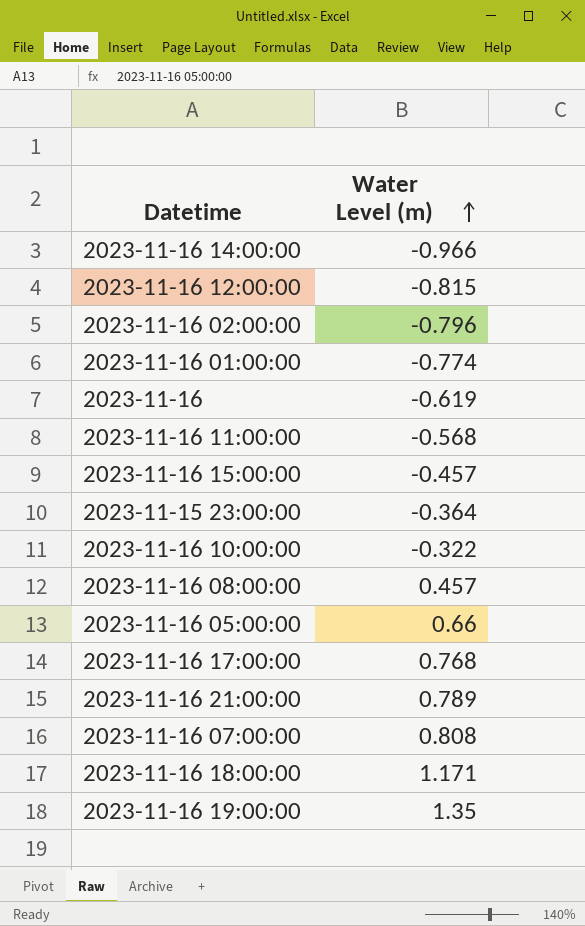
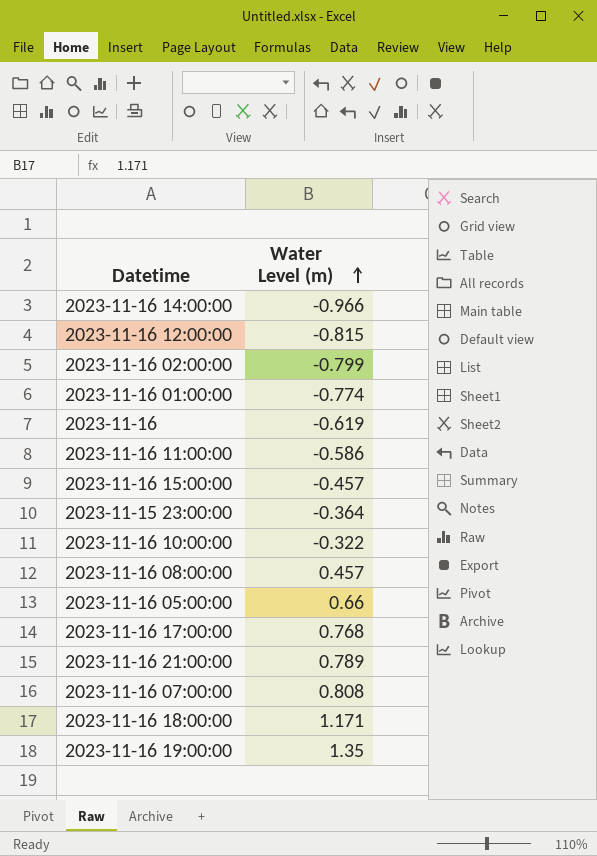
2023-11-16 02:00:00 | Water Level (m): -0.796 -> -0.799
2023-11-16 11:00:00 | Water Level (m): -0.568 -> -0.586

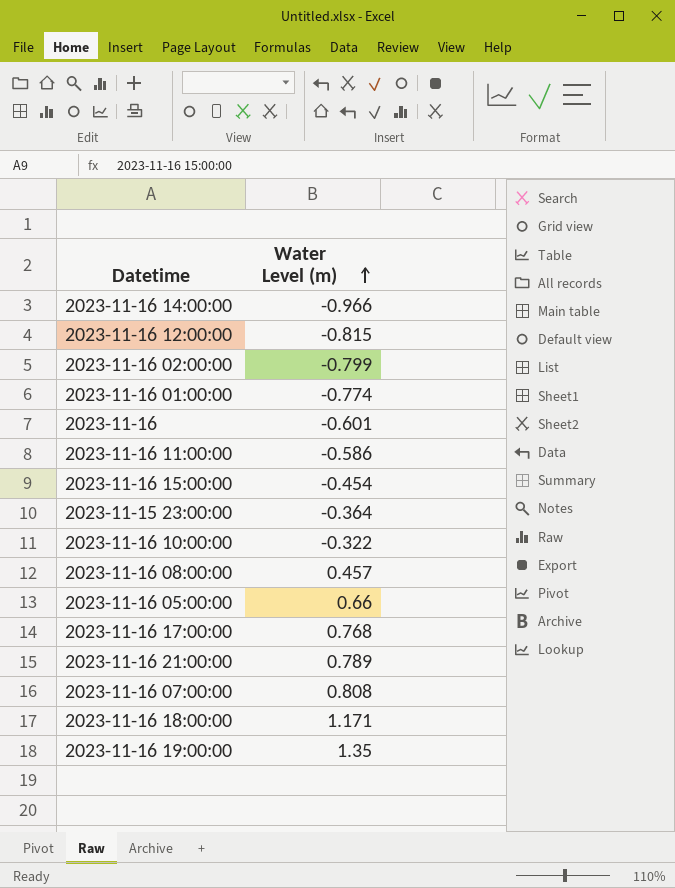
2023-11-16 | Water Level (m): -0.619 -> -0.601
2023-11-16 15:00:00 | Water Level (m): -0.457 -> -0.454

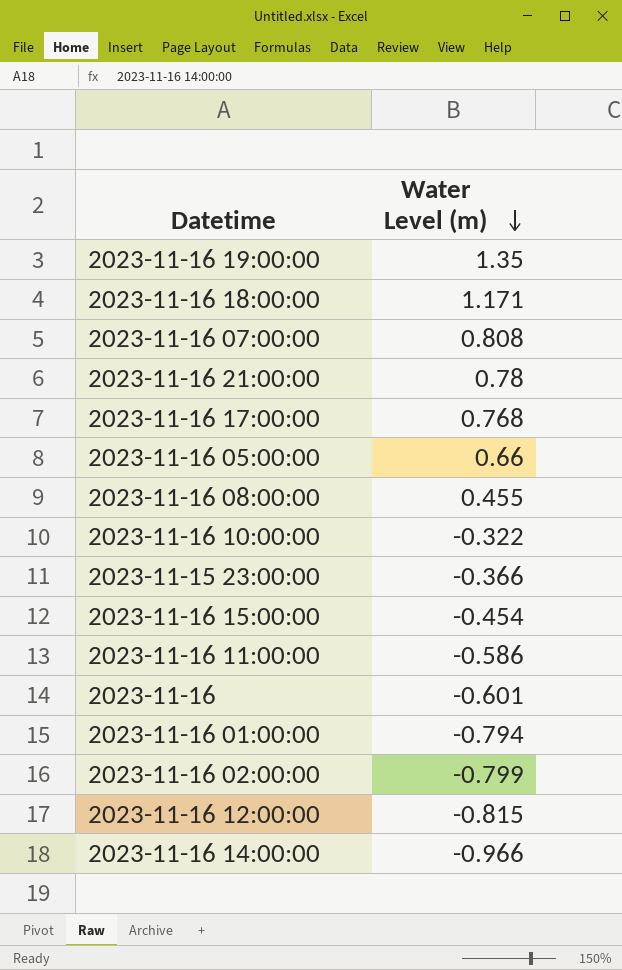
row order: Water Level (m) ascending -> Water Level (m) descending
2023-11-16 21:00:00 | Water Level (m): 0.789 -> 0.78
2023-11-16 08:00:00 | Water Level (m): 0.457 -> 0.455
2023-11-15 23:00:00 | Water Level (m): -0.364 -> -0.366
2023-11-16 01:00:00 | Water Level (m): -0.774 -> -0.794

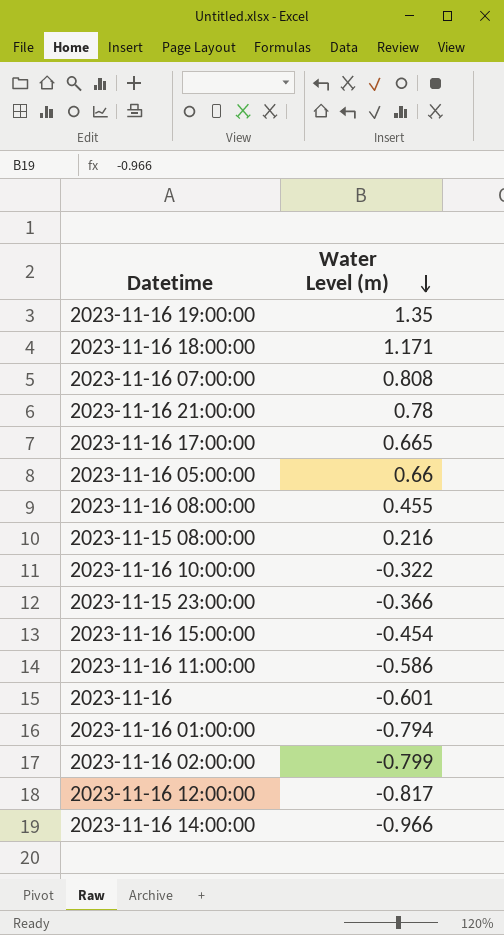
2023-11-16 17:00:00 | Water Level (m): 0.768 -> 0.665
row 2023-11-15 08:00:00: none -> 0.216
2023-11-16 12:00:00 | Water Level (m): -0.815 -> -0.817

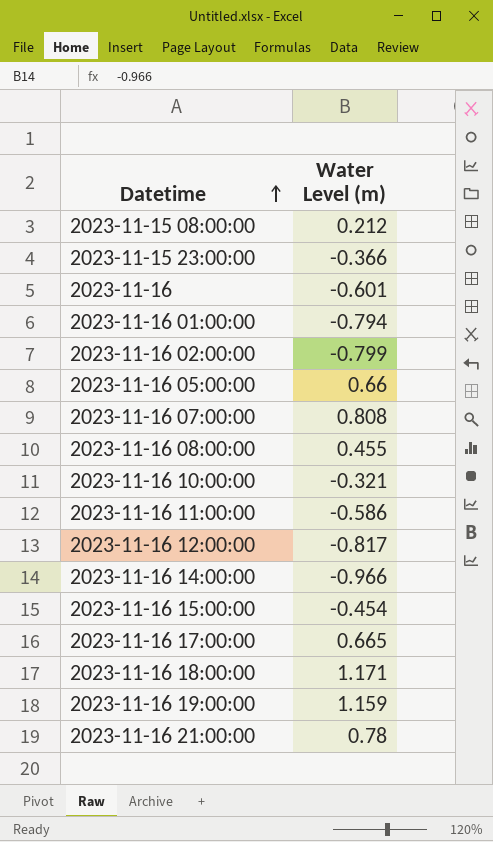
row order: Water Level (m) descending -> Datetime ascending
2023-11-15 08:00:00 | Water Level (m): 0.216 -> 0.212
2023-11-16 10:00:00 | Water Level (m): -0.322 -> -0.321
2023-11-16 19:00:00 | Water Level (m): 1.35 -> 1.159

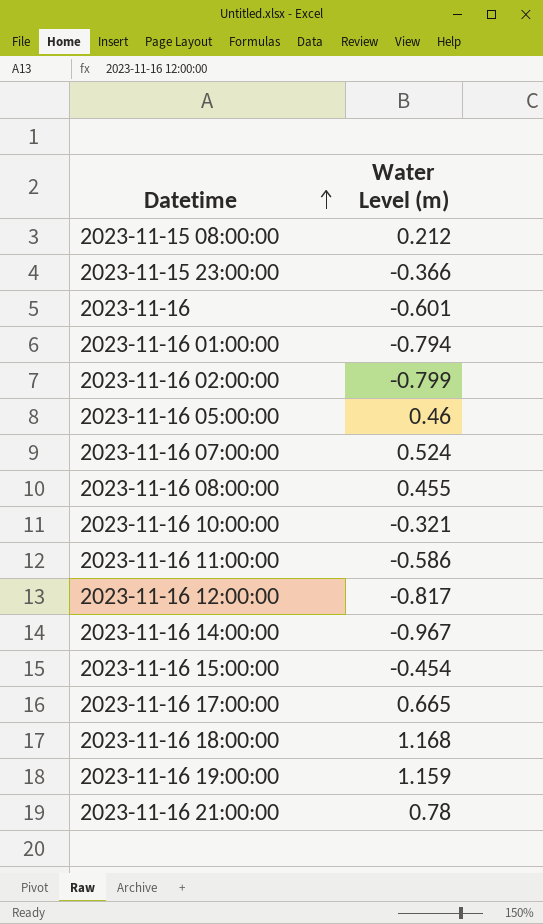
2023-11-16 05:00:00 | Water Level (m): 0.66 -> 0.46
2023-11-16 07:00:00 | Water Level (m): 0.808 -> 0.524
2023-11-16 14:00:00 | Water Level (m): -0.966 -> -0.967
2023-11-16 18:00:00 | Water Level (m): 1.171 -> 1.168

